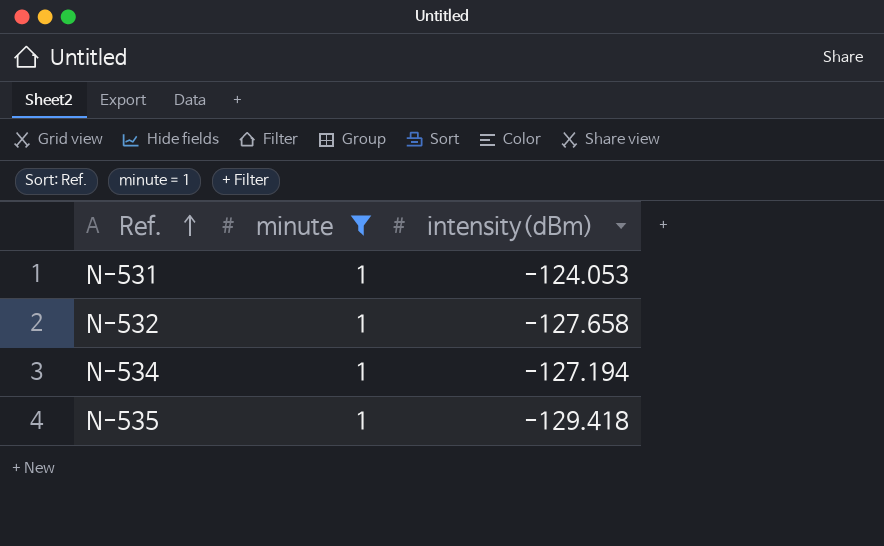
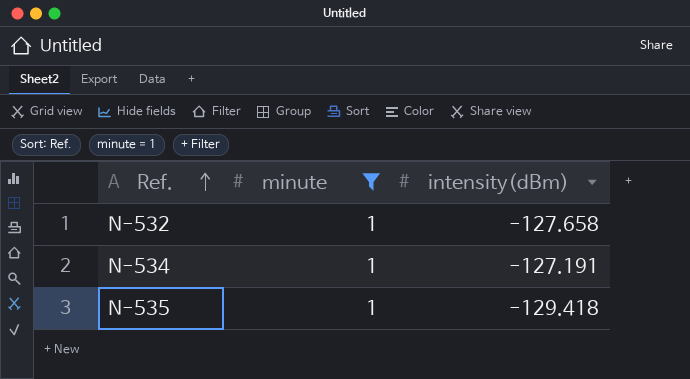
row N-531: 1 | -124.053 -> none
N-534 | intensity(dBm): -127.194 -> -127.191

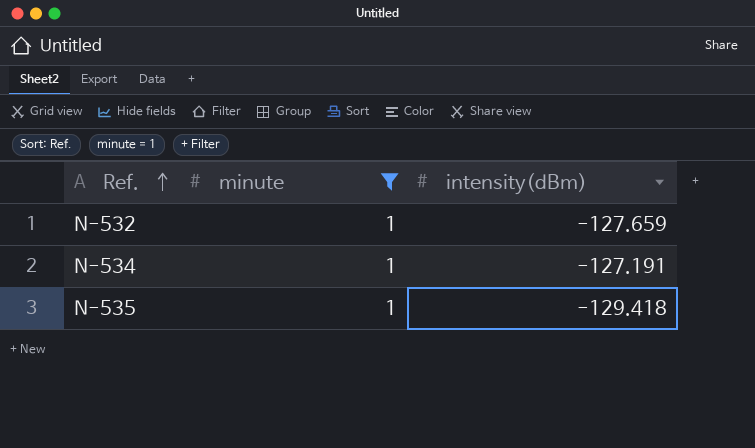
N-532 | intensity(dBm): -127.658 -> -127.659

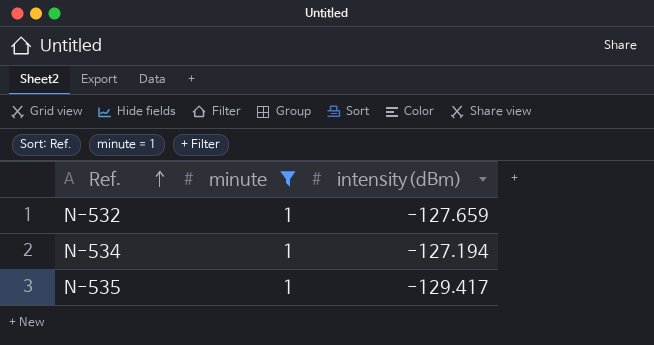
N-534 | intensity(dBm): -127.191 -> -127.194
N-535 | intensity(dBm): -129.418 -> -129.417

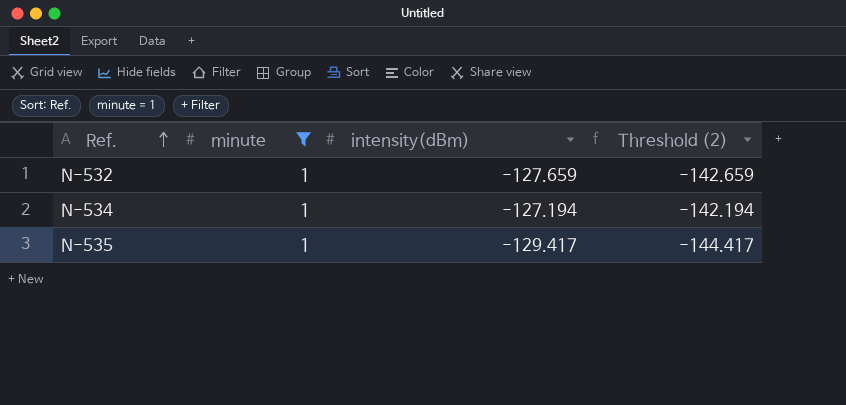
column Threshold (2) | formula: none -> [intensity(dBm)] - 15

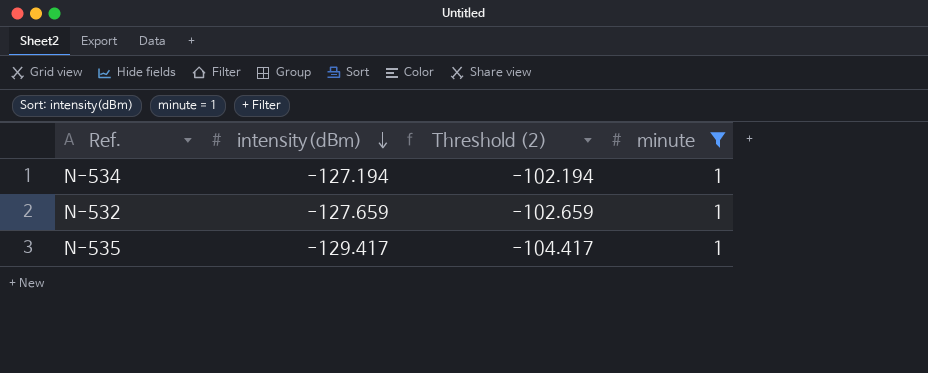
row order: Ref. ascending -> intensity(dBm) descending
column Threshold (2) | formula: [intensity(dBm)] - 15 -> [intensity(dBm)] + 25
column minute | position: 2 -> 4

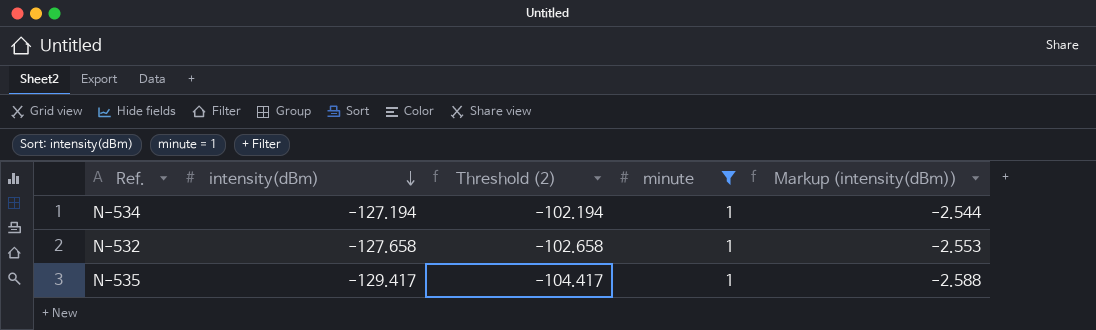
column Markup (intensity(dBm)) | formula: none -> [intensity(dBm)] * 0.02
N-532 | intensity(dBm): -127.659 -> -127.658
N-532 | Threshold (2): -102.659 -> -102.658

